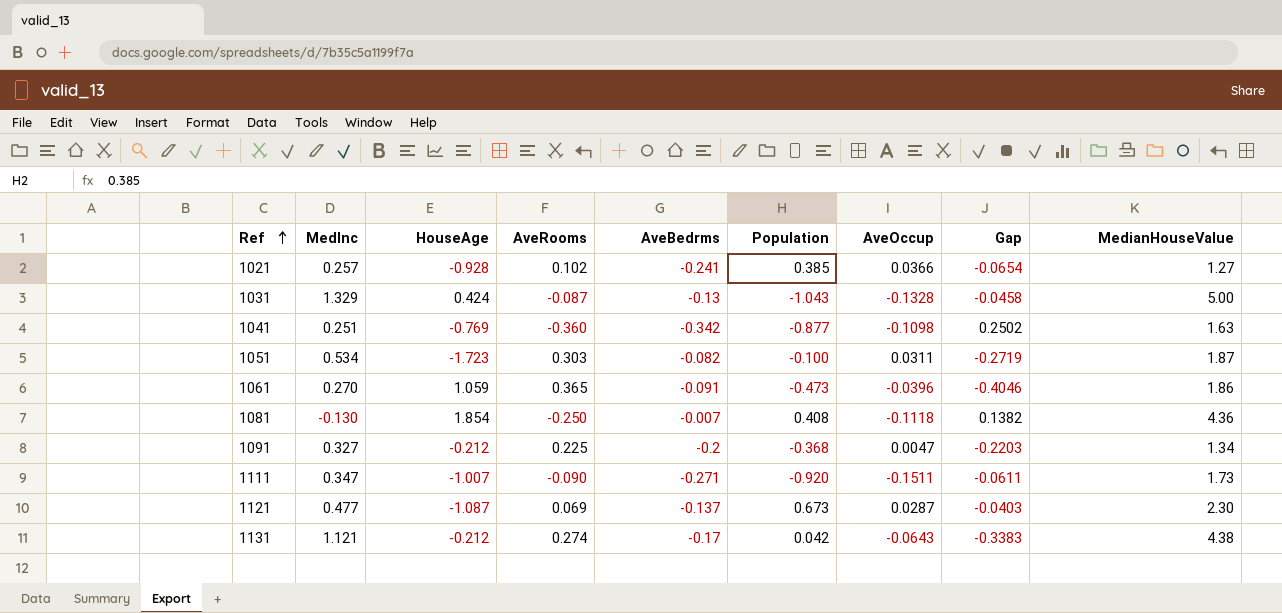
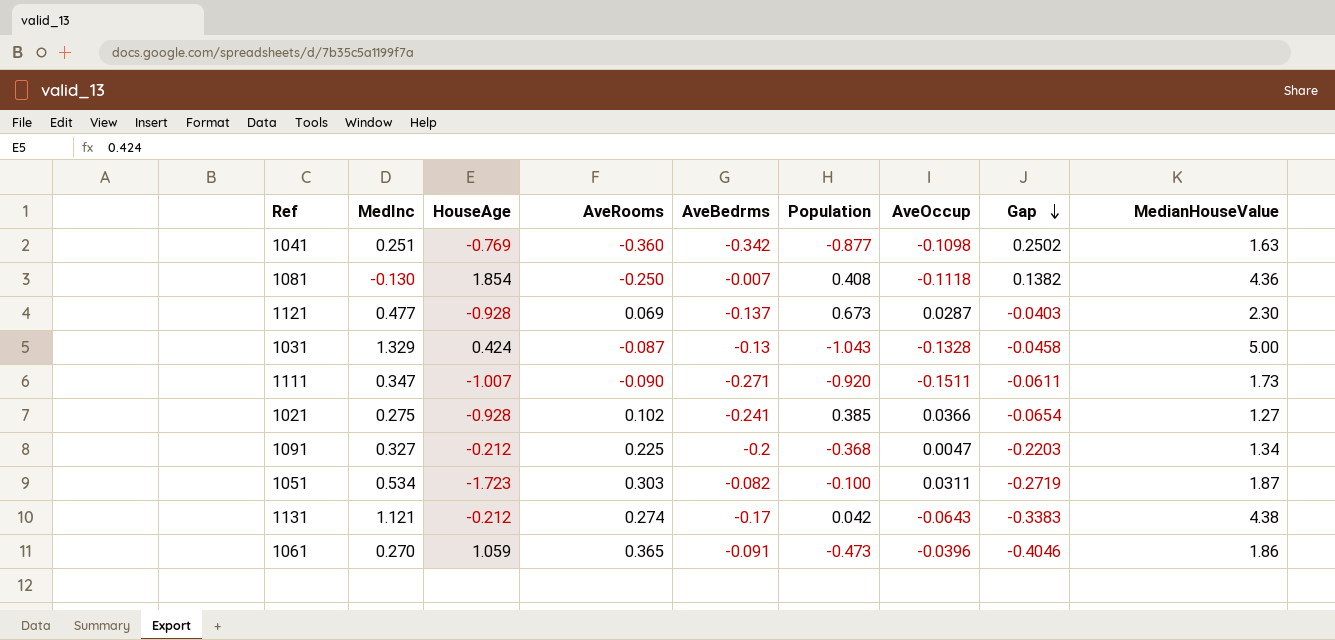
row order: Ref ascending -> Gap descending
1121 | HouseAge: -1.087 -> -0.928
1021 | MedInc: 0.257 -> 0.275

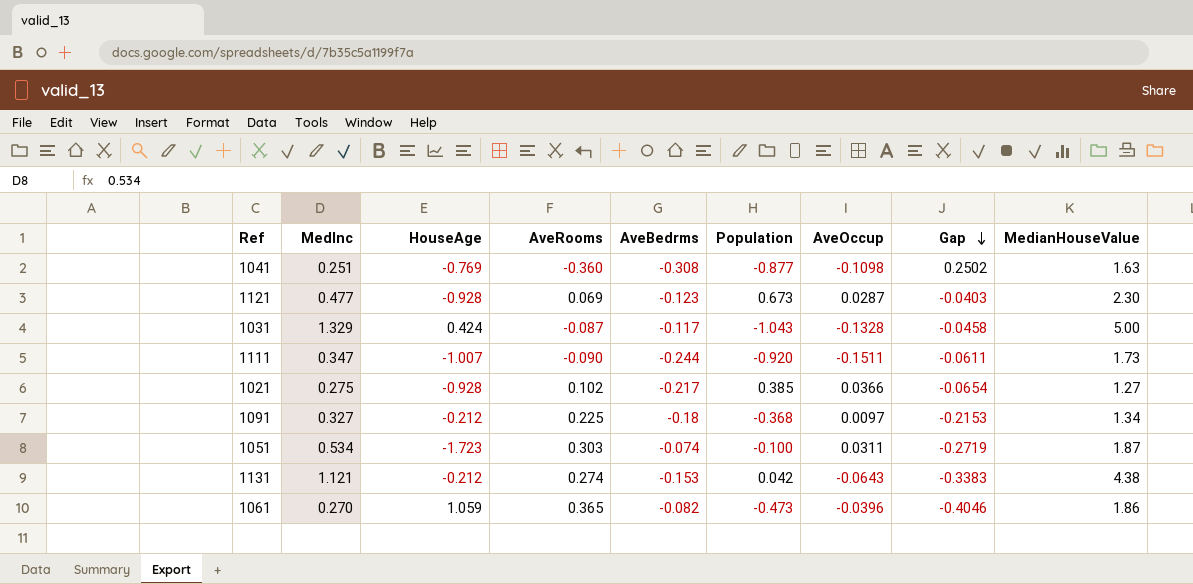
row 1081: -0.130 | 1.854 | -0.250 | -0.007 | 0.408 | -0.1118 | 0.1382 | 4.36 -> none
1041 | AveBedrms: -0.342 -> -0.308
1121 | AveBedrms: -0.137 -> -0.123
1031 | AveBedrms: -0.13 -> -0.117
1111 | AveBedrms: -0.271 -> -0.244
1021 | AveBedrms: -0.241 -> -0.217
1091 | AveBedrms: -0.2 -> -0.18
1091 | AveOccup: 0.0047 -> 0.0097
1091 | Gap: -0.2203 -> -0.2153
1051 | AveBedrms: -0.082 -> -0.074
1131 | AveBedrms: -0.17 -> -0.153
1061 | AveBedrms: -0.091 -> -0.082

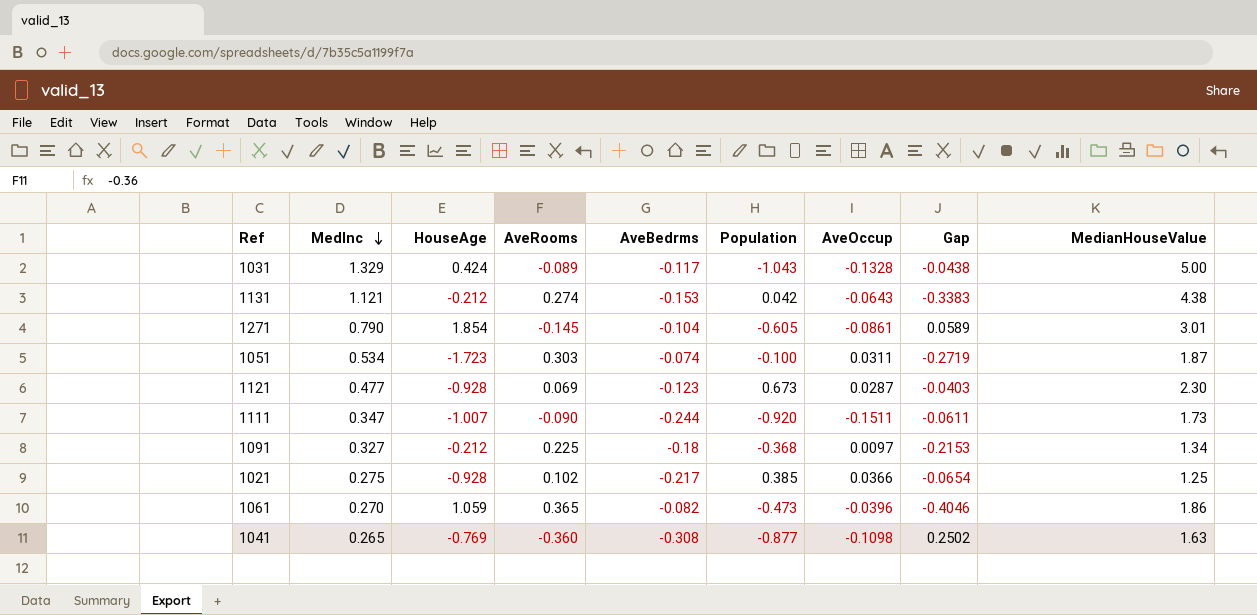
row order: Gap descending -> MedInc descending
1031 | AveRooms: -0.087 -> -0.089
1031 | Gap: -0.0458 -> -0.0438
row 1271: none -> 0.790 | 1.854 | -0.145 | -0.104 | -0.605 | -0.0861 | 0.0589 | 3.01
1021 | MedianHouseValue: 1.27 -> 1.25
1041 | MedInc: 0.251 -> 0.265

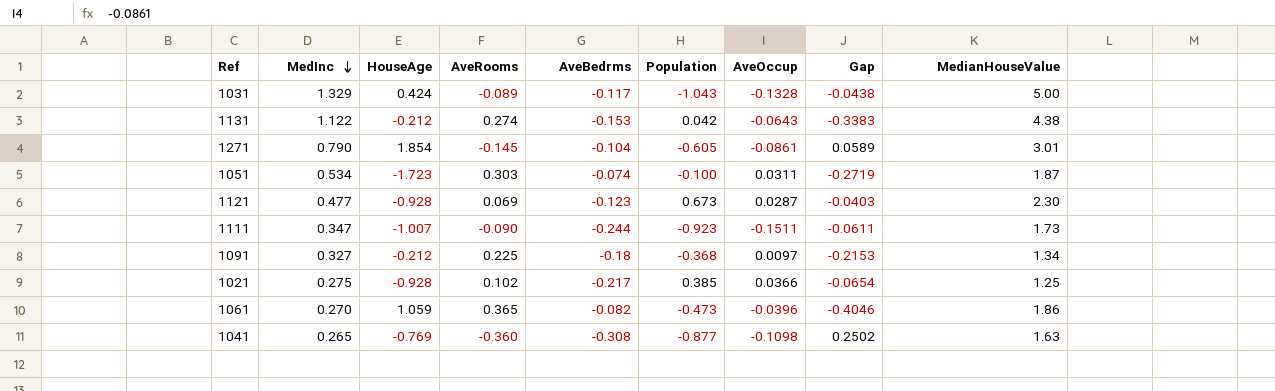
1131 | MedInc: 1.121 -> 1.122
1111 | Population: -0.920 -> -0.923

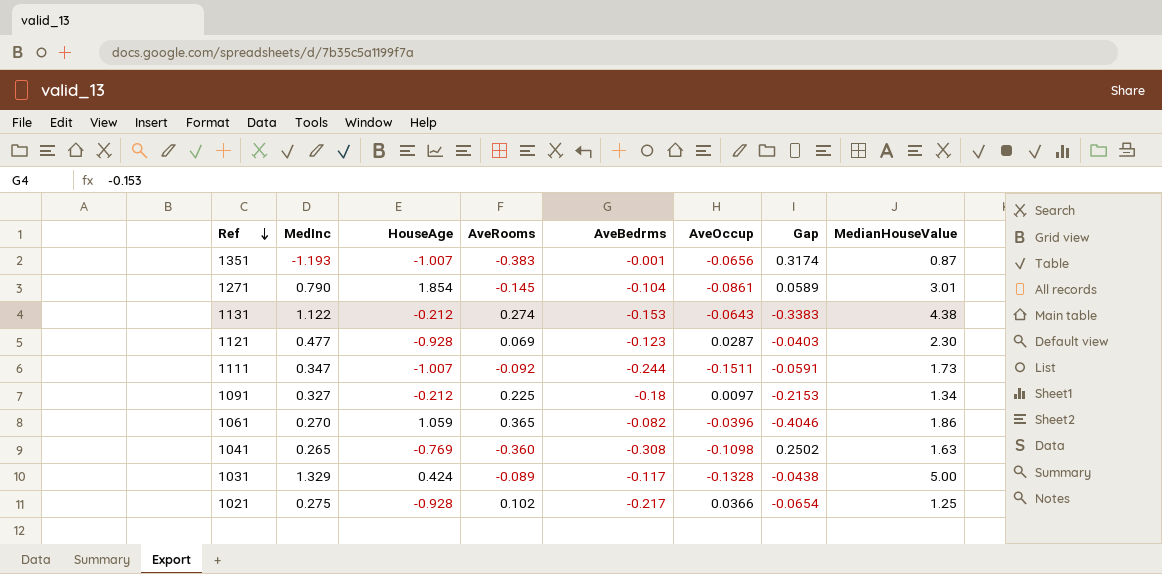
row order: MedInc descending -> Ref descending
column Population | position: 6 -> none
row 1051: 0.534 | -1.723 | 0.303 | -0.074 | -0.100 | 0.0311 | -0.2719 | 1.87 -> none
row 1351: none -> -1.193 | -1.007 | -0.383 | -0.001 | -0.0656 | 0.3174 | 0.87
1111 | AveRooms: -0.090 -> -0.092
1111 | Gap: -0.0611 -> -0.0591

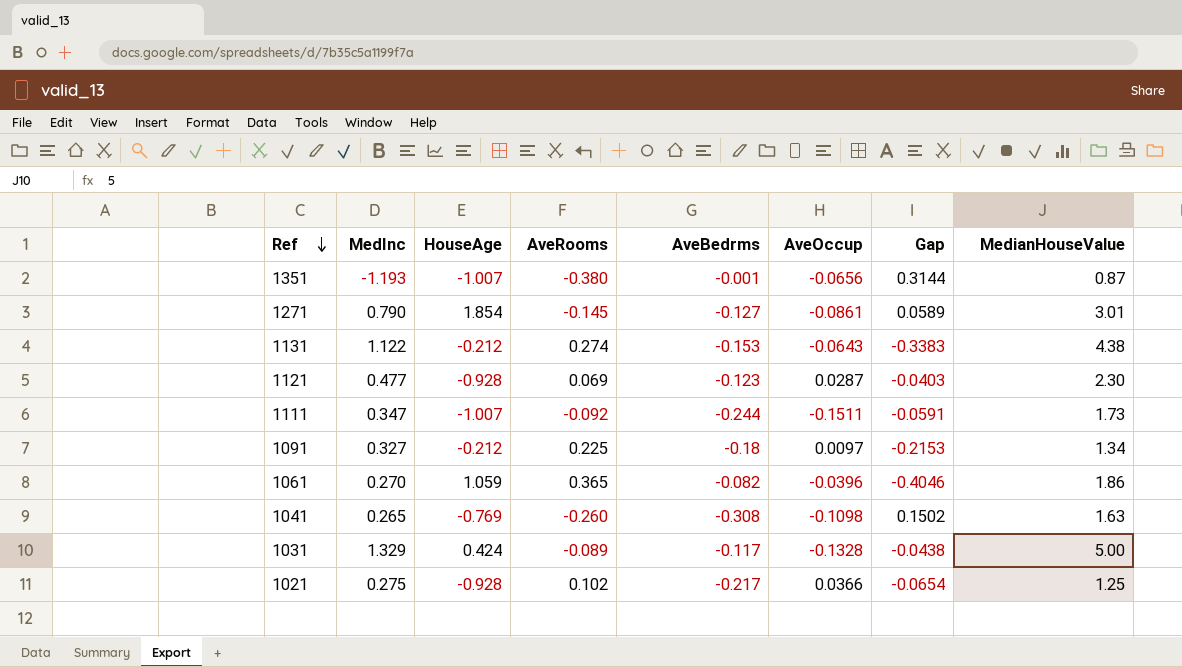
1351 | AveRooms: -0.383 -> -0.380
1351 | Gap: 0.3174 -> 0.3144
1271 | AveBedrms: -0.104 -> -0.127
1041 | AveRooms: -0.360 -> -0.260
1041 | Gap: 0.2502 -> 0.1502

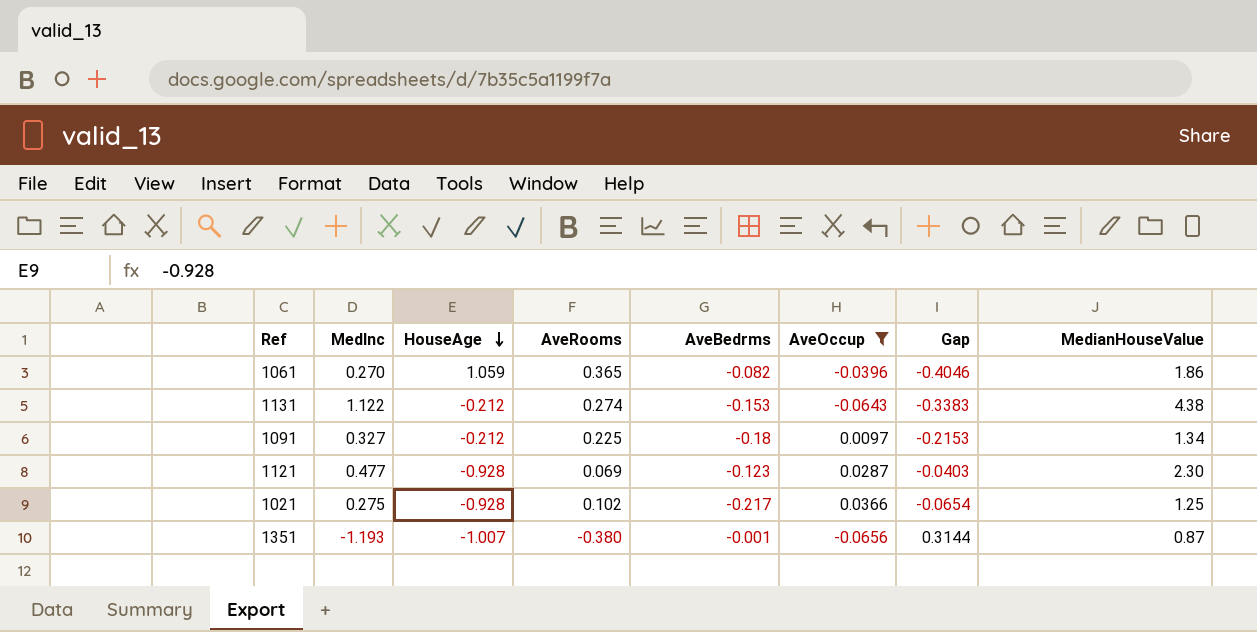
filter: none -> AveOccup >= -0.0656
row order: Ref descending -> HouseAge descending

